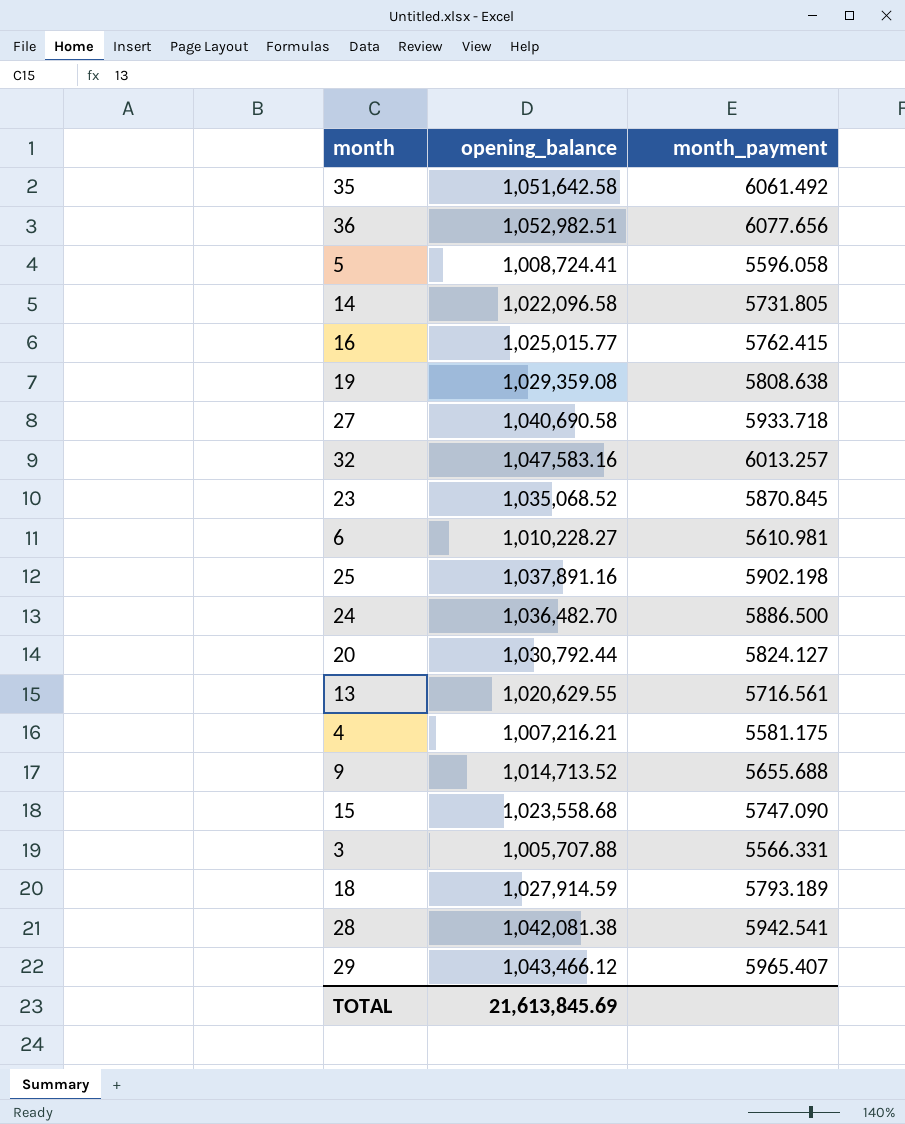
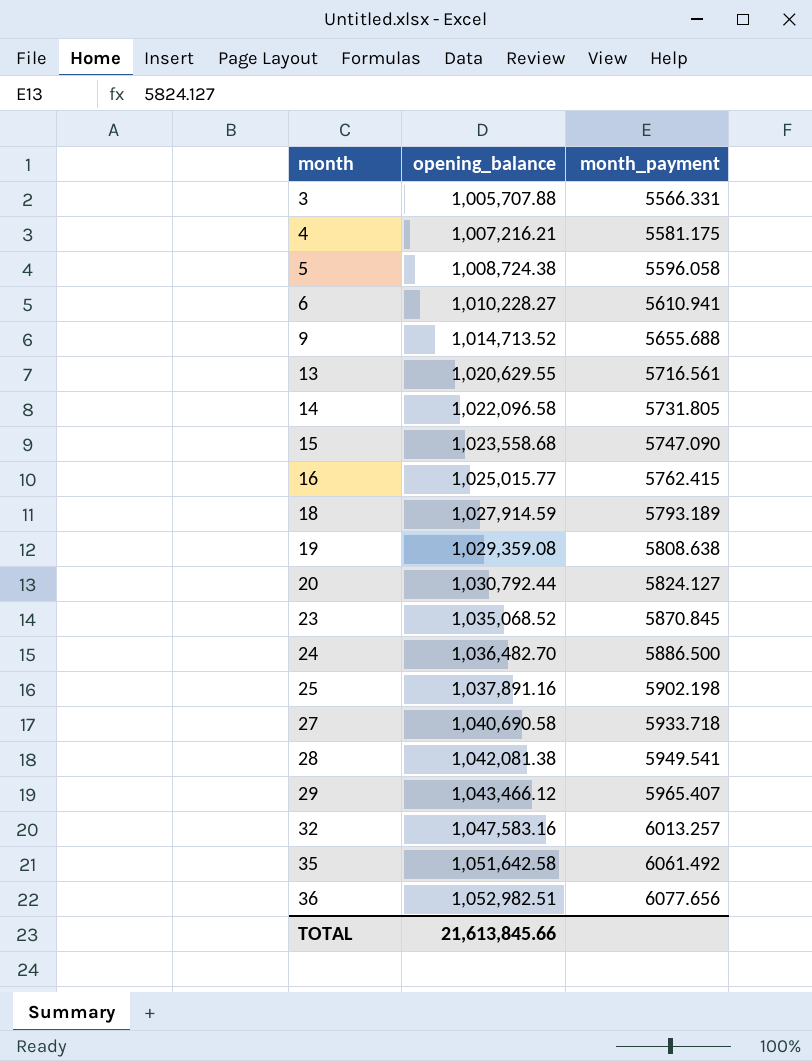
row order: none -> month ascending
5 | opening_balance: 1,008,724.41 -> 1,008,724.38
6 | month_payment: 5610.981 -> 5610.941
28 | month_payment: 5942.541 -> 5949.541
TOTAL | opening_balance: 21,613,845.69 -> 21,613,845.66

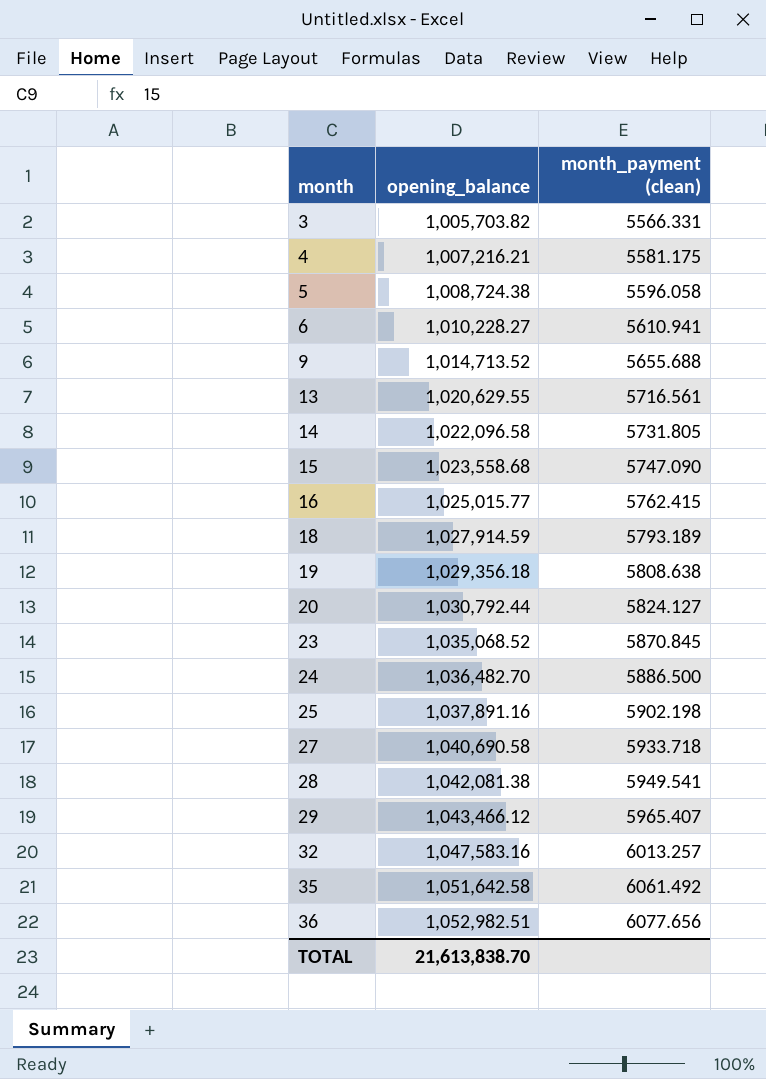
column name: month_payment -> month_payment (clean)
3 | opening_balance: 1,005,707.88 -> 1,005,703.82
19 | opening_balance: 1,029,359.08 -> 1,029,356.18
TOTAL | opening_balance: 21,613,845.66 -> 21,613,838.70

